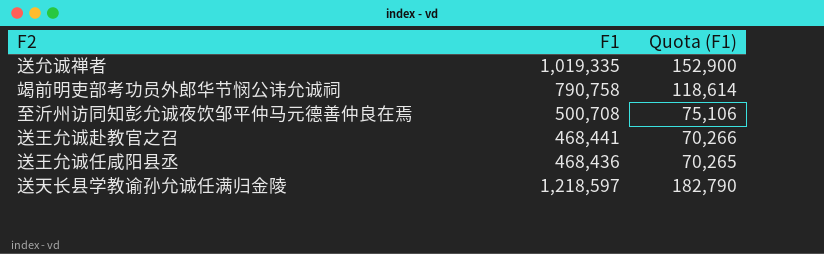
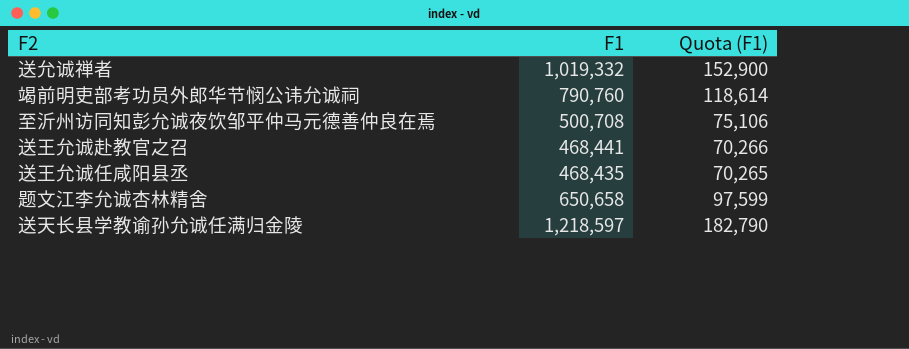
送允诚禅者 | F1: 1,019,335 -> 1,019,332
竭前明吏部考功员外郎华节悯公讳允诚祠 | F1: 790,758 -> 790,760
送王允诚任咸阳县丞 | F1: 468,436 -> 468,435
row 题文江李允诚杏林精舍: none -> 650,658 | 97,599

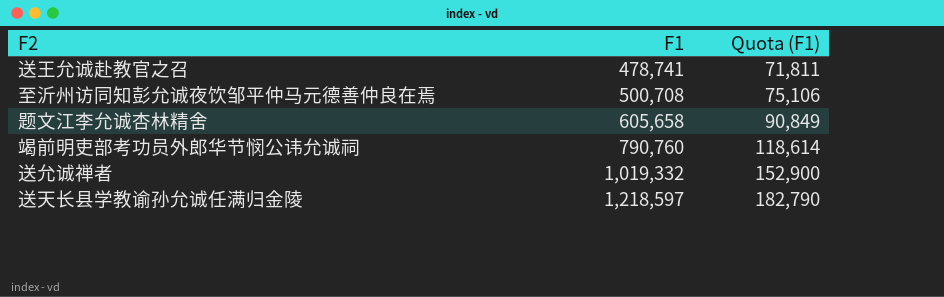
row order: none -> F1 ascending
row 送王允诚任咸阳县丞: 468,435 | 70,265 -> none
送王允诚赴教官之召 | F1: 468,441 -> 478,741
送王允诚赴教官之召 | Quota (F1): 70,266 -> 71,811
题文江李允诚杏林精舍 | F1: 650,658 -> 605,658
题文江李允诚杏林精舍 | Quota (F1): 97,599 -> 90,849

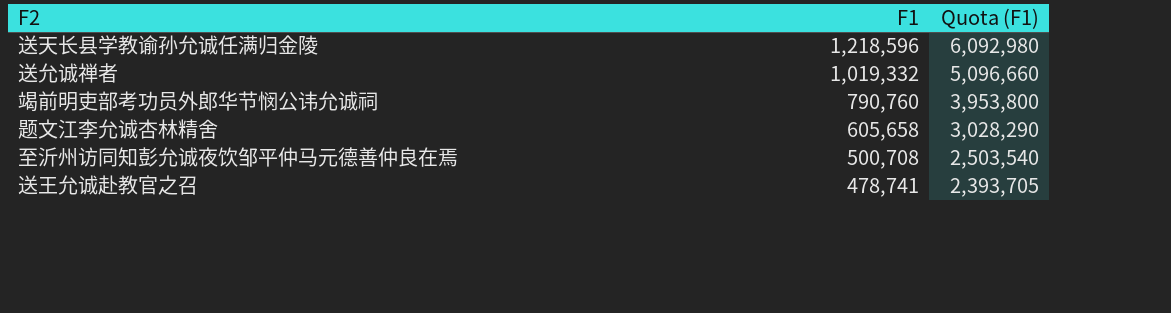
row order: F1 ascending -> F1 descending
column Quota (F1) | formula: [F1] * 0.15 -> [F1] * 5
送天长县学教谕孙允诚任满归金陵 | F1: 1,218,597 -> 1,218,596

